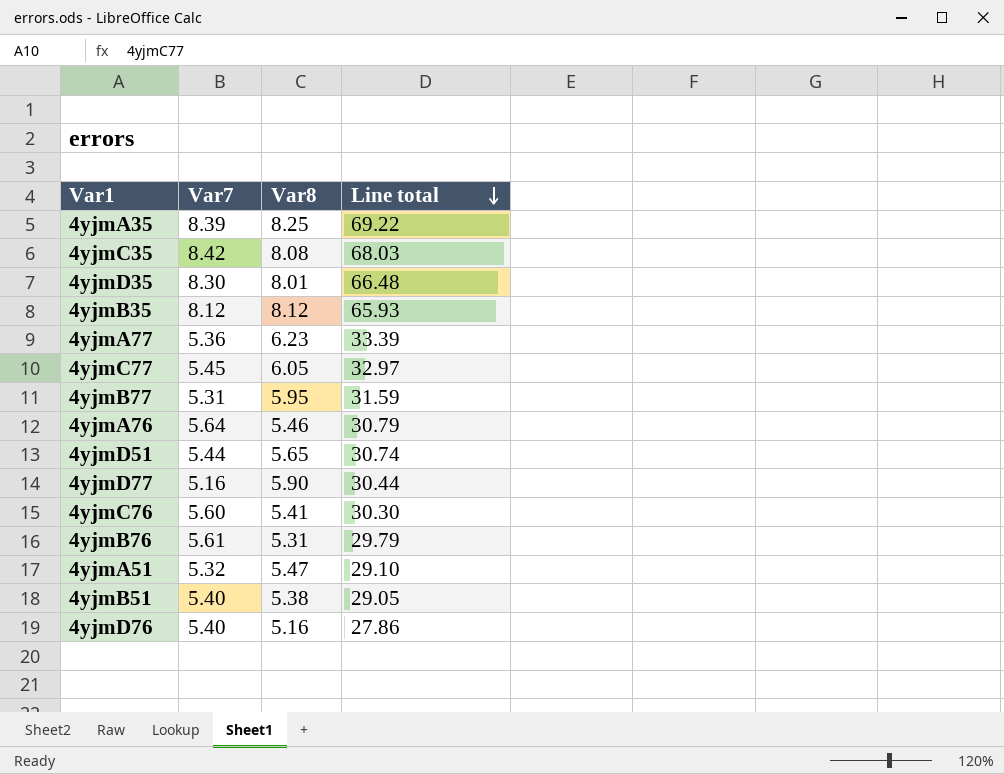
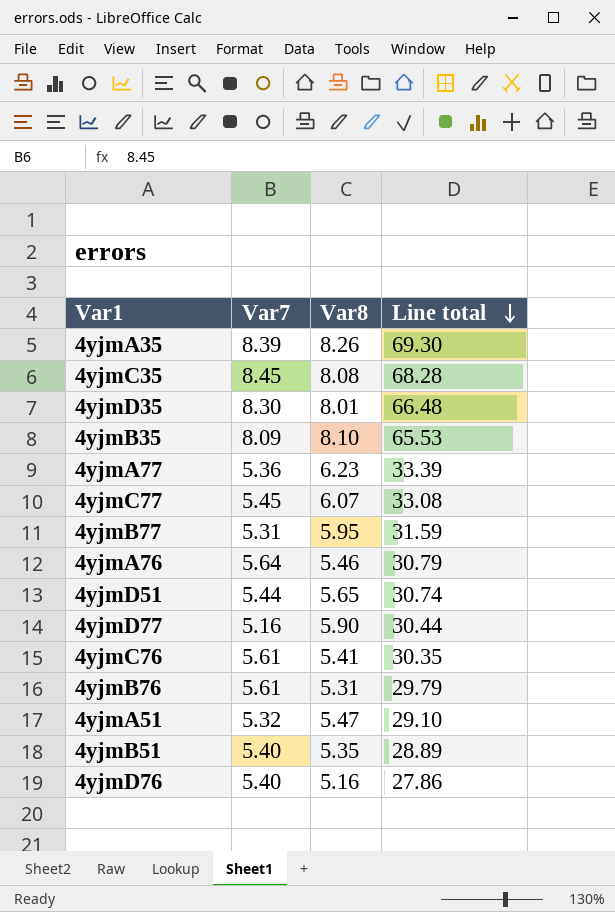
4yjmA35 | Var8: 8.25 -> 8.26
4yjmA35 | Line total: 69.22 -> 69.30
4yjmC35 | Var7: 8.42 -> 8.45
4yjmC35 | Line total: 68.03 -> 68.28
4yjmB35 | Var7: 8.12 -> 8.09
4yjmB35 | Var8: 8.12 -> 8.10
4yjmB35 | Line total: 65.93 -> 65.53
4yjmC77 | Var8: 6.05 -> 6.07
4yjmC77 | Line total: 32.97 -> 33.08
4yjmC76 | Var7: 5.60 -> 5.61
4yjmC76 | Line total: 30.30 -> 30.35
4yjmB51 | Var8: 5.38 -> 5.35
4yjmB51 | Line total: 29.05 -> 28.89

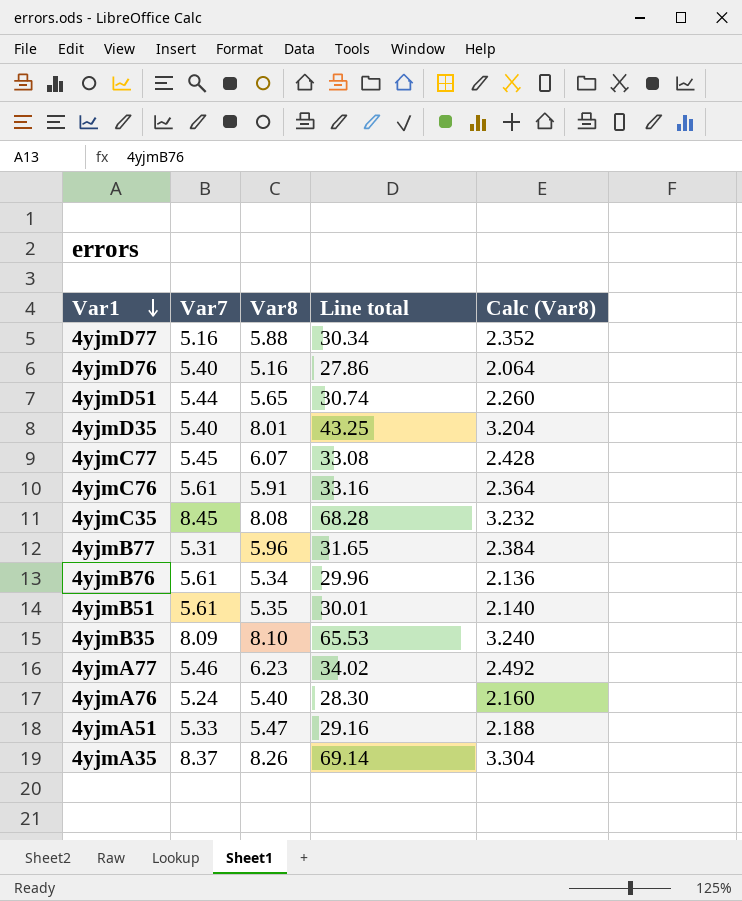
row order: Line total descending -> Var1 descending
column Calc (Var8) | formula: none -> [Var8] * 0.4
4yjmD77 | Var8: 5.90 -> 5.88
4yjmD77 | Line total: 30.44 -> 30.34
4yjmD35 | Var7: 8.30 -> 5.40
4yjmD35 | Line total: 66.48 -> 43.25
4yjmC76 | Var8: 5.41 -> 5.91
4yjmC76 | Line total: 30.35 -> 33.16
4yjmB77 | Var8: 5.95 -> 5.96
4yjmB77 | Line total: 31.59 -> 31.65
4yjmB76 | Var8: 5.31 -> 5.34
4yjmB76 | Line total: 29.79 -> 29.96
4yjmB51 | Var7: 5.40 -> 5.61
4yjmB51 | Line total: 28.89 -> 30.01
4yjmA77 | Var7: 5.36 -> 5.46
4yjmA77 | Line total: 33.39 -> 34.02
4yjmA76 | Var7: 5.64 -> 5.24
4yjmA76 | Var8: 5.46 -> 5.40
4yjmA76 | Line total: 30.79 -> 28.30
4yjmA51 | Var7: 5.32 -> 5.33
4yjmA51 | Line total: 29.10 -> 29.16
4yjmA35 | Var7: 8.39 -> 8.37
4yjmA35 | Line total: 69.30 -> 69.14

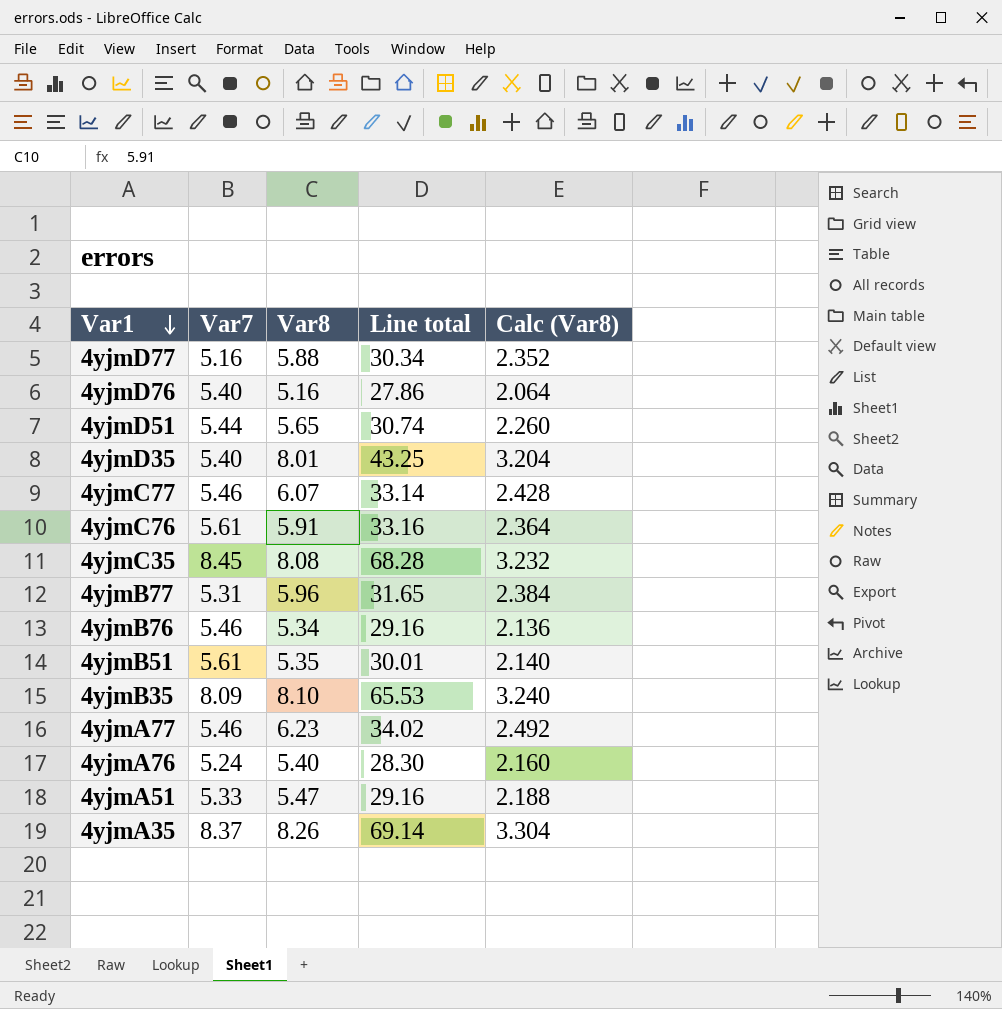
4yjmC77 | Var7: 5.45 -> 5.46
4yjmC77 | Line total: 33.08 -> 33.14
4yjmB76 | Var7: 5.61 -> 5.46
4yjmB76 | Line total: 29.96 -> 29.16

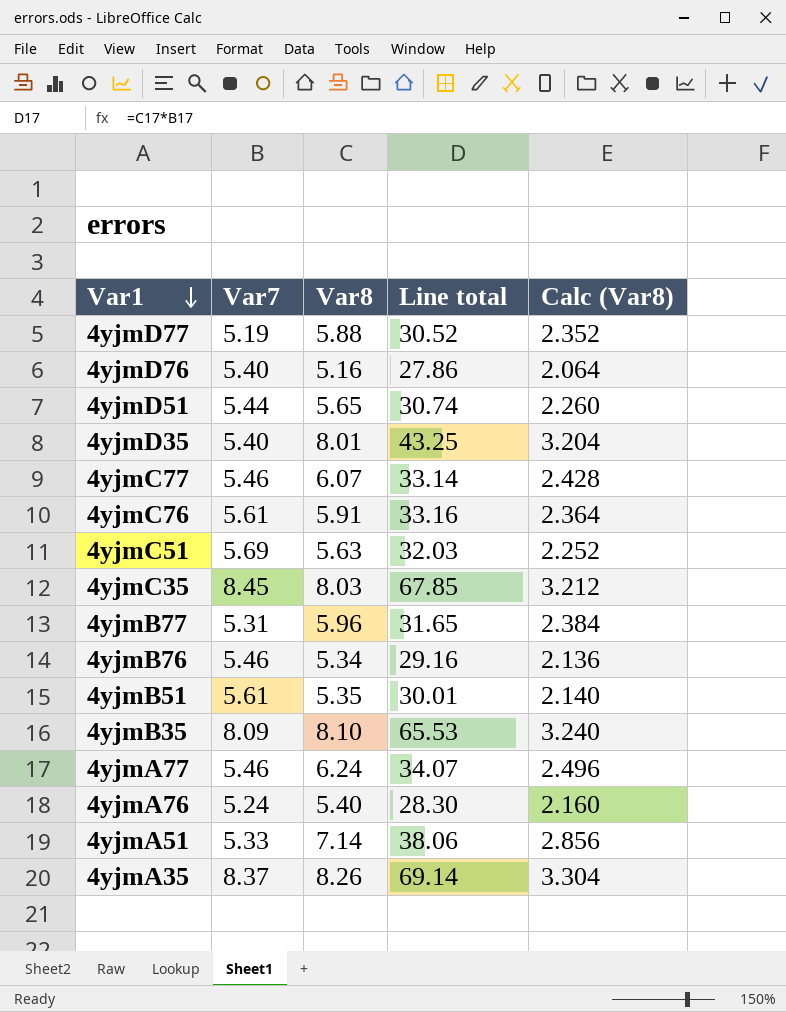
4yjmD77 | Var7: 5.16 -> 5.19
4yjmD77 | Line total: 30.34 -> 30.52
row 4yjmC51: none -> 5.69 | 5.63 | 32.03 | 2.252
4yjmC35 | Var8: 8.08 -> 8.03
4yjmC35 | Line total: 68.28 -> 67.85
4yjmC35 | Calc (Var8): 3.232 -> 3.212
4yjmA77 | Var8: 6.23 -> 6.24
4yjmA77 | Line total: 34.02 -> 34.07
4yjmA77 | Calc (Var8): 2.492 -> 2.496
4yjmA51 | Var8: 5.47 -> 7.14
4yjmA51 | Line total: 29.16 -> 38.06
4yjmA51 | Calc (Var8): 2.188 -> 2.856

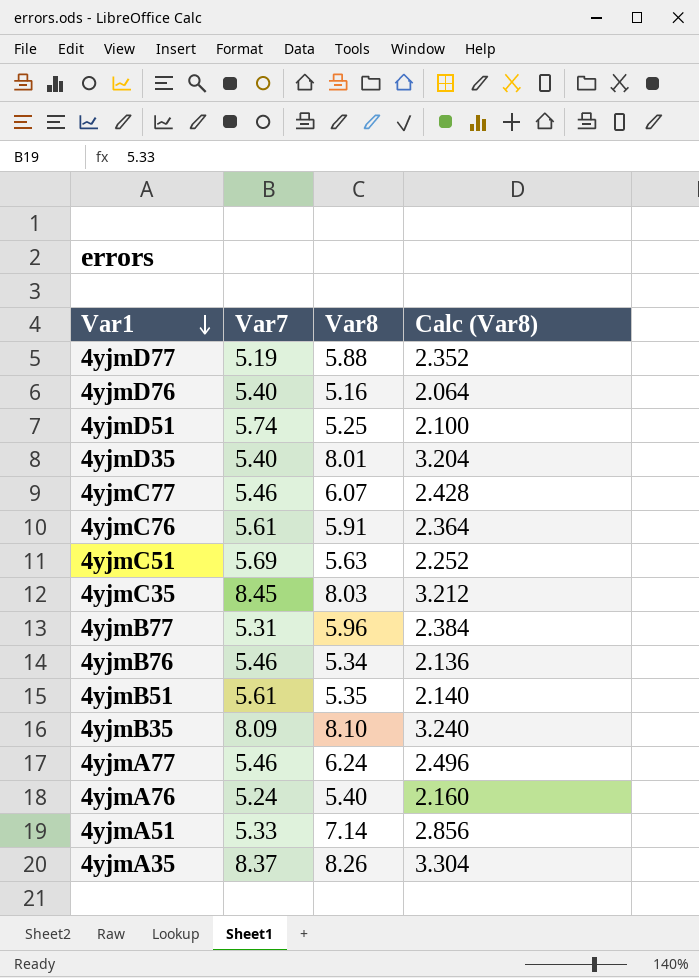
column Line total | formula: [Var7] * [Var8] -> none
4yjmD51 | Var7: 5.44 -> 5.74
4yjmD51 | Var8: 5.65 -> 5.25
4yjmD51 | Calc (Var8): 2.260 -> 2.100

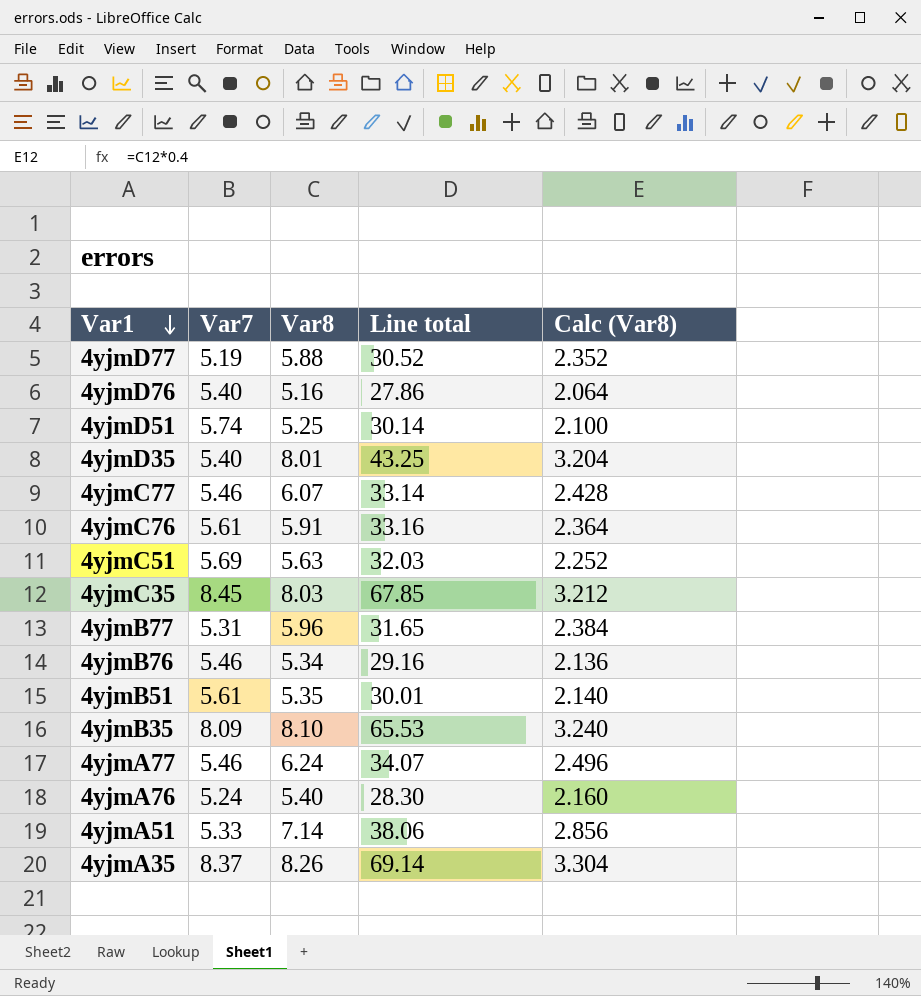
column Line total | formula: none -> [Var7] * [Var8]

